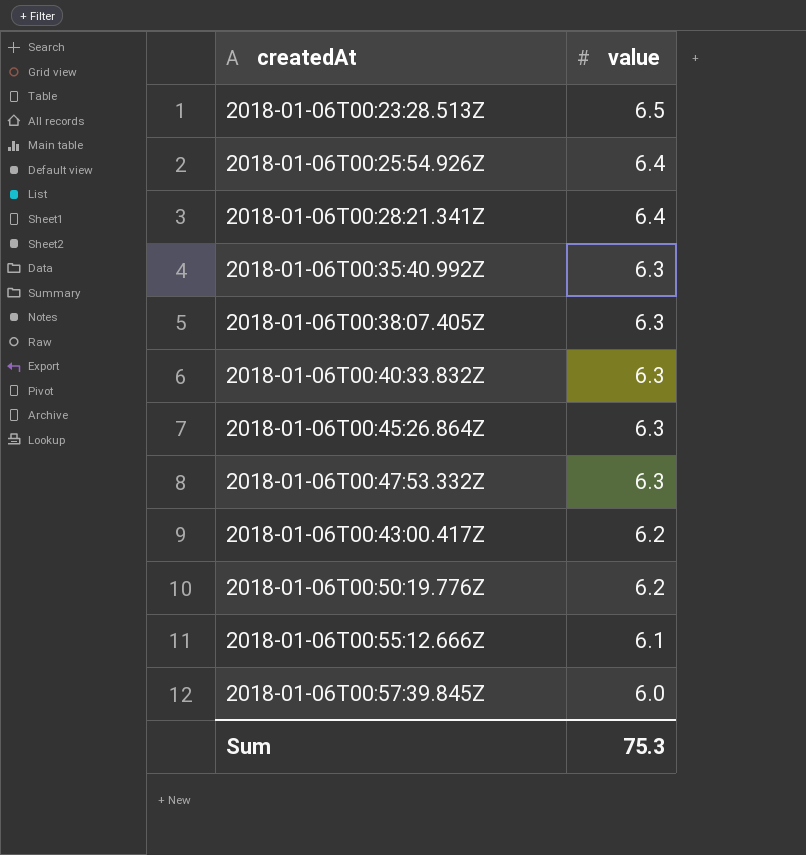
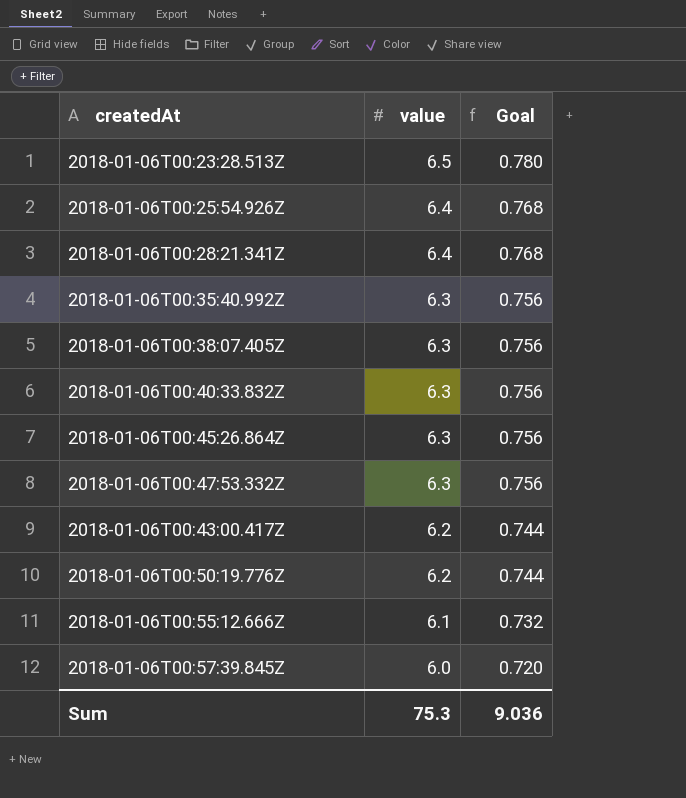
column Goal | formula: none -> [value] * 0.12

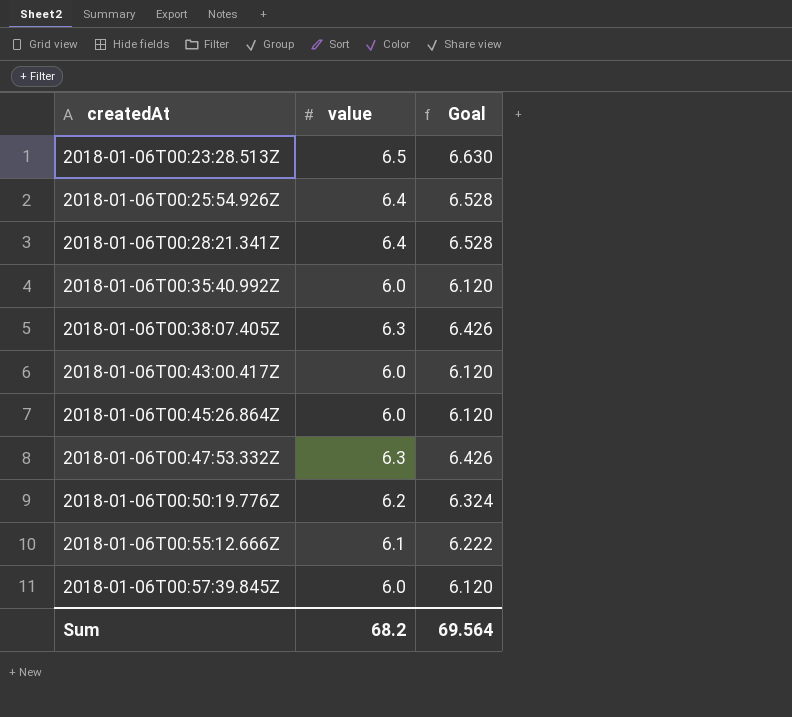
row order: value descending -> createdAt ascending
column Goal | formula: [value] * 0.12 -> [value] * 1.02
row 2018-01-06T00:40:33.832Z: 6.3 | 0.756 -> none
2018-01-06T00:35:40.992Z | value: 6.3 -> 6.0
2018-01-06T00:43:00.417Z | value: 6.2 -> 6.0
2018-01-06T00:45:26.864Z | value: 6.3 -> 6.0
Sum | value: 75.3 -> 68.2
Sum | Goal: 9.036 -> 69.564

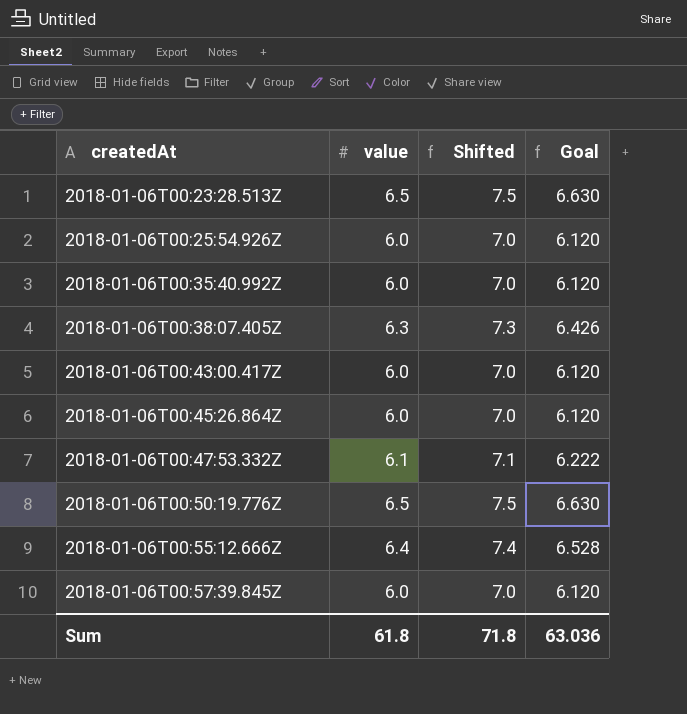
column Shifted | formula: none -> [value] + 1
row 2018-01-06T00:28:21.341Z: 6.4 | 6.528 -> none
2018-01-06T00:25:54.926Z | value: 6.4 -> 6.0
2018-01-06T00:25:54.926Z | Goal: 6.528 -> 6.120
2018-01-06T00:47:53.332Z | value: 6.3 -> 6.1
2018-01-06T00:47:53.332Z | Goal: 6.426 -> 6.222
2018-01-06T00:50:19.776Z | value: 6.2 -> 6.5
2018-01-06T00:50:19.776Z | Goal: 6.324 -> 6.630
2018-01-06T00:55:12.666Z | value: 6.1 -> 6.4
2018-01-06T00:55:12.666Z | Goal: 6.222 -> 6.528
Sum | value: 68.2 -> 61.8
Sum | Goal: 69.564 -> 63.036

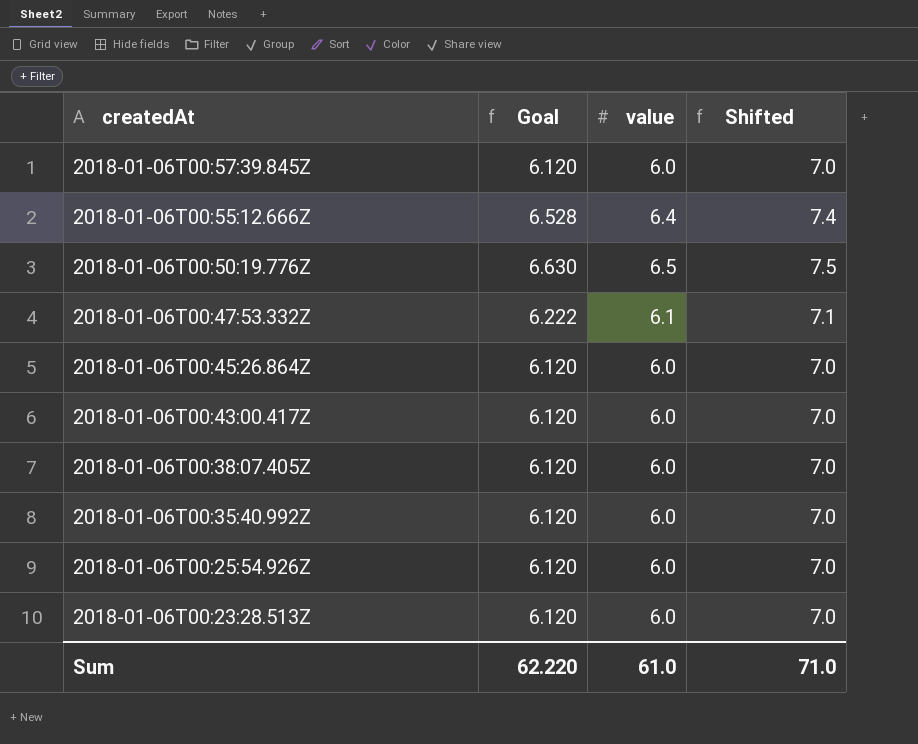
row order: createdAt ascending -> createdAt descending
column Goal | position: 4 -> 2
2018-01-06T00:38:07.405Z | Goal: 6.426 -> 6.120
2018-01-06T00:38:07.405Z | value: 6.3 -> 6.0
2018-01-06T00:38:07.405Z | Shifted: 7.3 -> 7.0
2018-01-06T00:23:28.513Z | Goal: 6.630 -> 6.120
2018-01-06T00:23:28.513Z | value: 6.5 -> 6.0
2018-01-06T00:23:28.513Z | Shifted: 7.5 -> 7.0
Sum | Goal: 63.036 -> 62.220
Sum | value: 61.8 -> 61.0
Sum | Shifted: 71.8 -> 71.0

